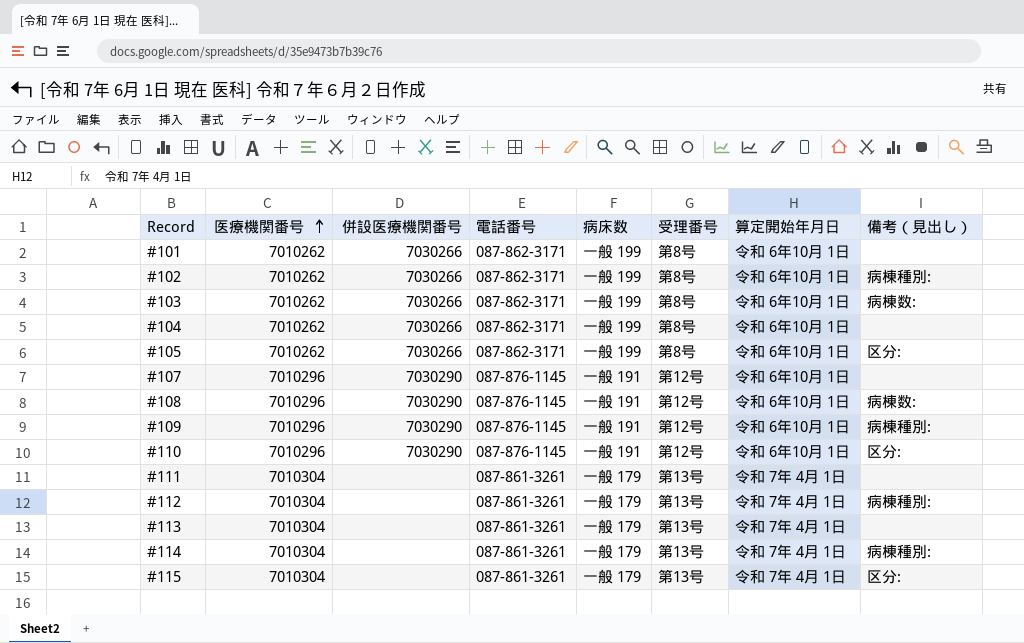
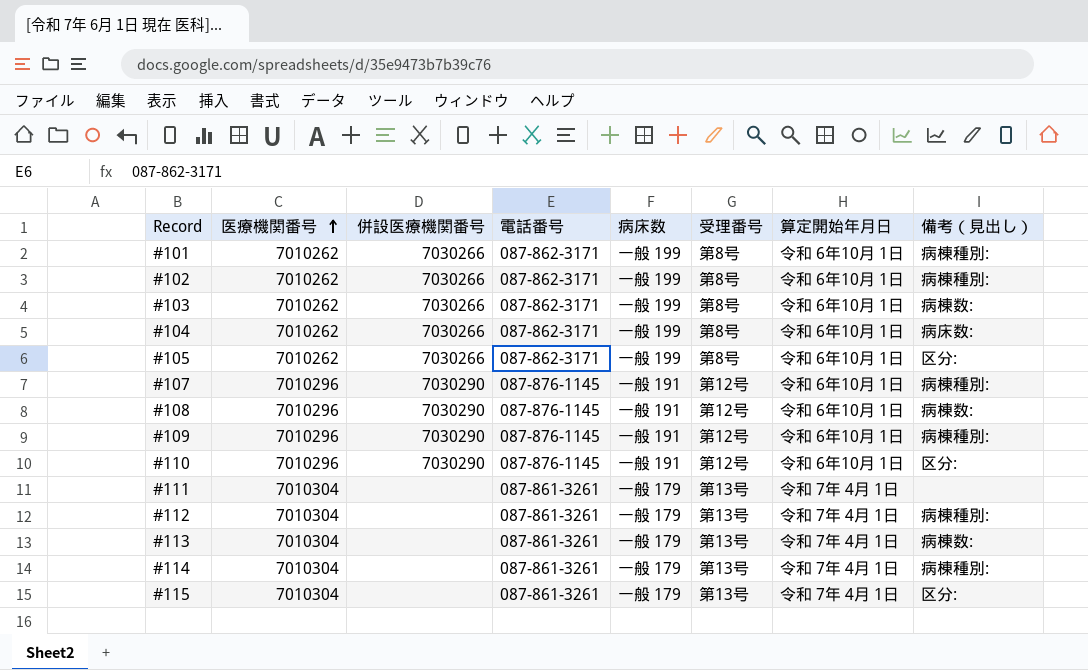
#101 | 備考（見出し）: none -> 病棟種別:
#104 | 備考（見出し）: none -> 病床数:
#107 | 備考（見出し）: none -> 病棟種別:
#113 | 備考（見出し）: none -> 病棟数:

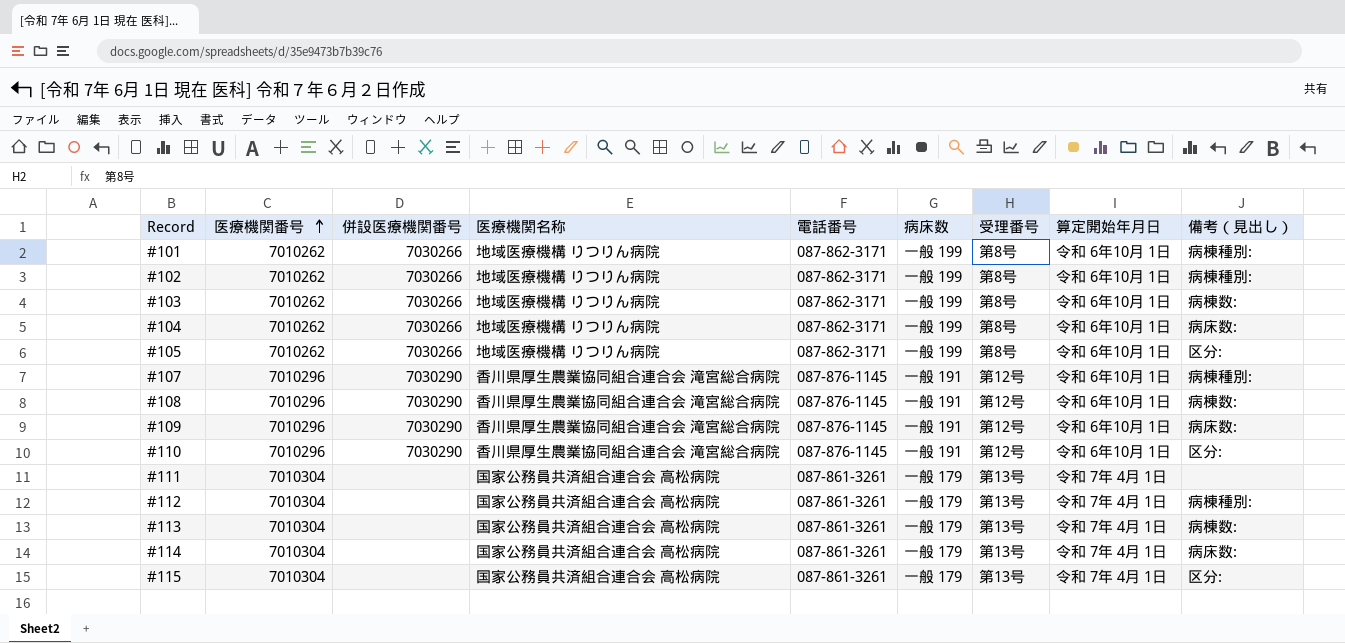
column 医療機関名称 | position: none -> 4
#109 | 備考（見出し）: 病棟種別: -> 病床数:
#114 | 備考（見出し）: 病棟種別: -> 病床数:

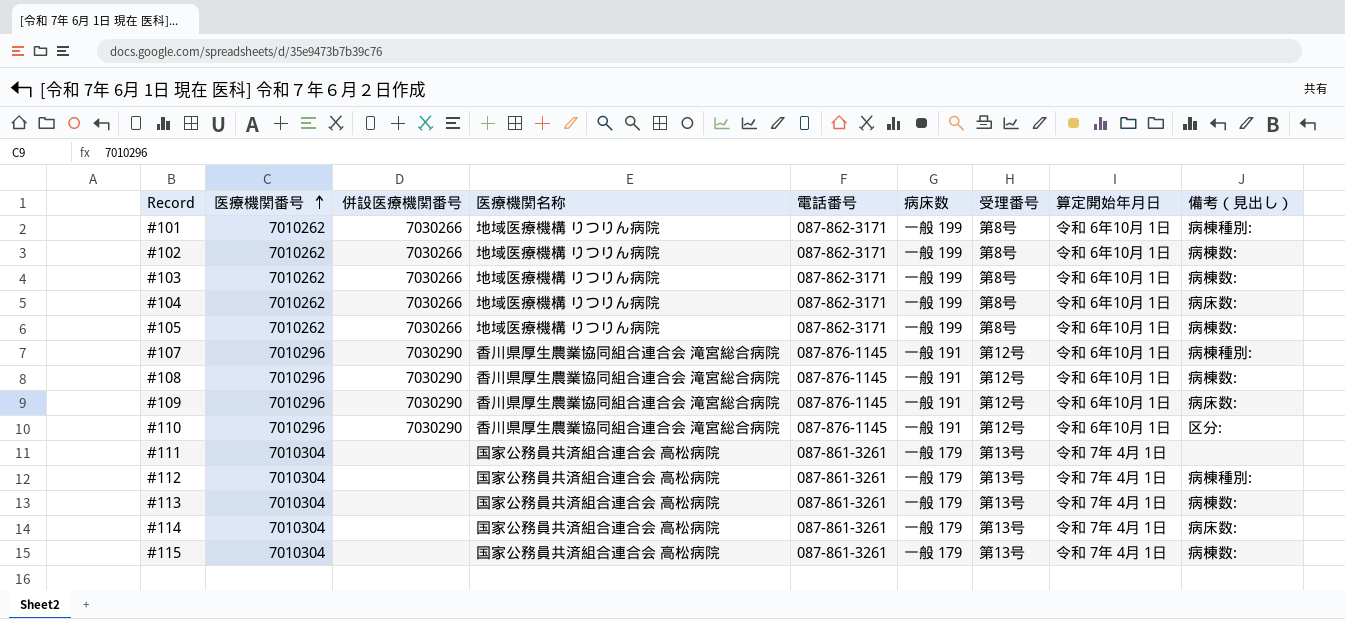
#102 | 備考（見出し）: 病棟種別: -> 病棟数:
#105 | 備考（見出し）: 区分: -> 病棟数:
#115 | 備考（見出し）: 区分: -> 病棟数:

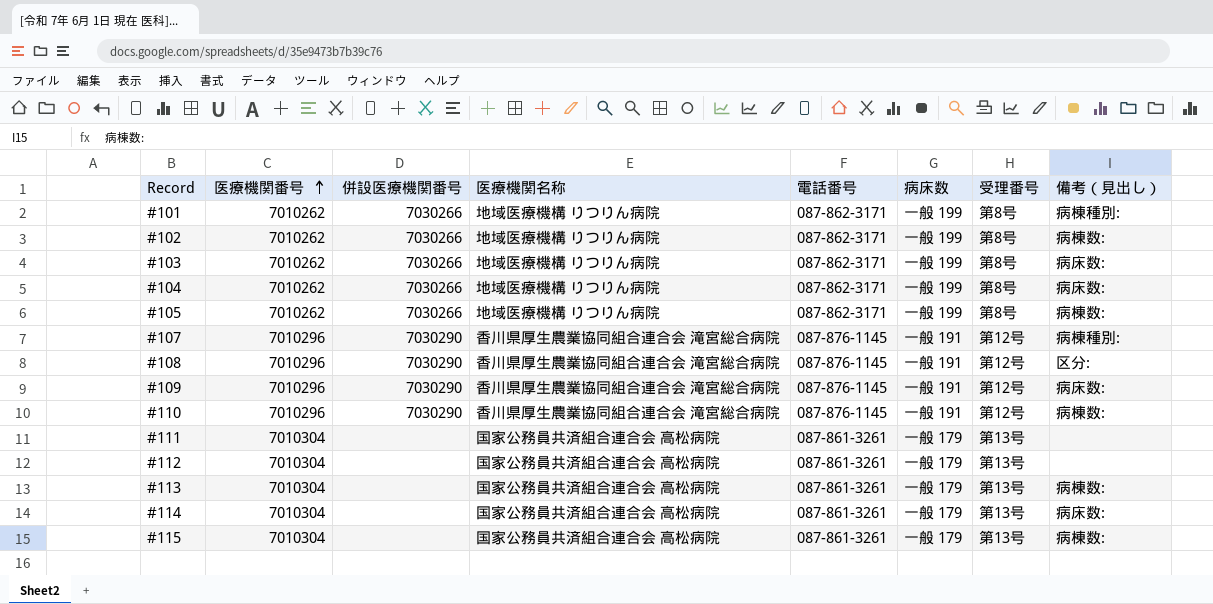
column 算定開始年月日 | position: 8 -> none
#103 | 備考（見出し）: 病棟数: -> 病床数:
#108 | 備考（見出し）: 病棟数: -> 区分:
#110 | 備考（見出し）: 区分: -> 病棟数:
#112 | 備考（見出し）: 病棟種別: -> none

